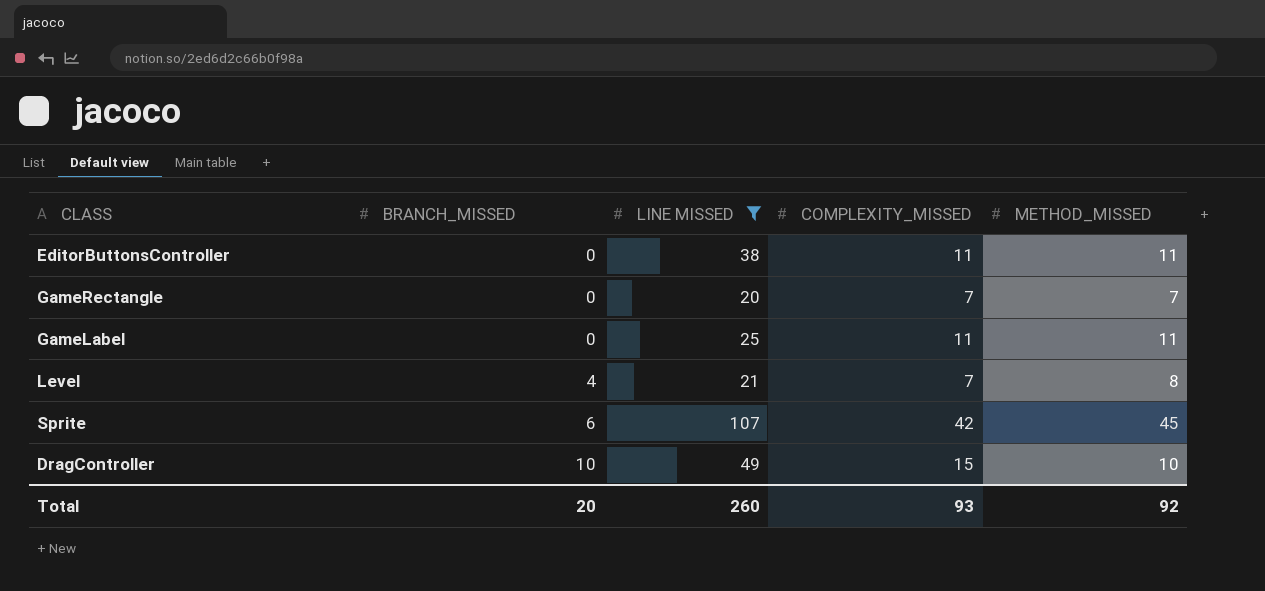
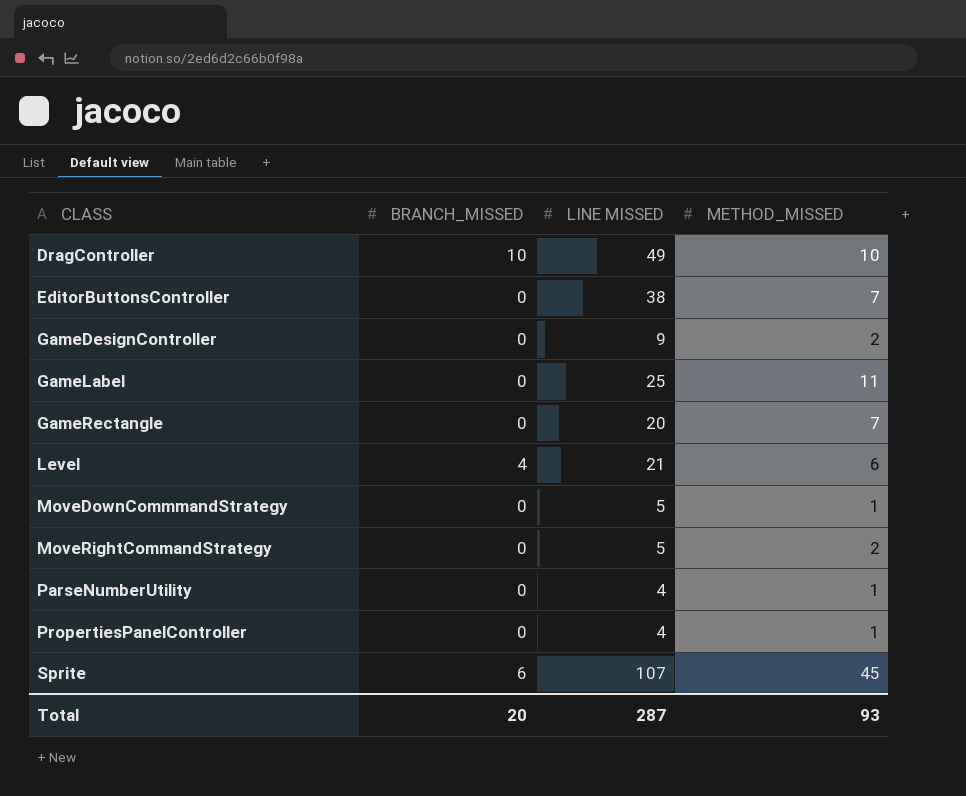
filter: LINE MISSED >= 20 -> none
row order: BRANCH_MISSED ascending -> CLASS ascending
column COMPLEXITY_MISSED | position: 4 -> none
EditorButtonsController | METHOD_MISSED: 11 -> 7
Level | METHOD_MISSED: 8 -> 6
Total | LINE MISSED: 260 -> 287
Total | METHOD_MISSED: 92 -> 93

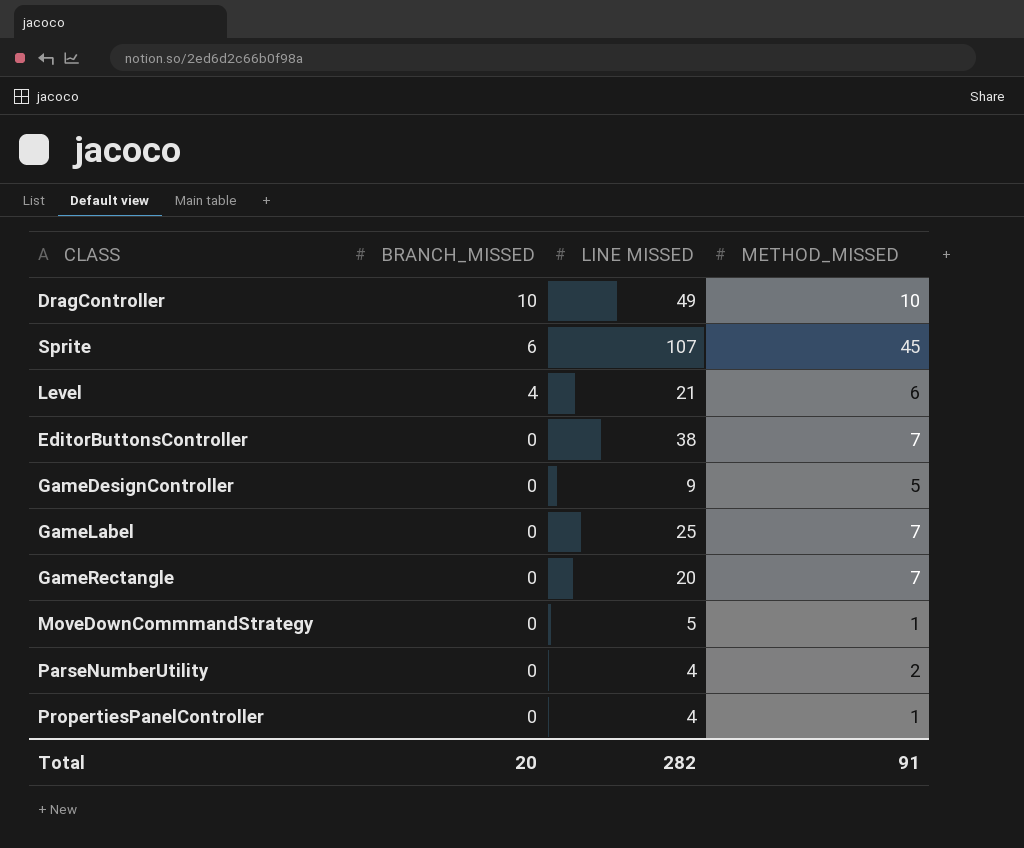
row order: CLASS ascending -> BRANCH_MISSED descending
row MoveRightCommandStrategy: 0 | 5 | 2 -> none
GameDesignController | METHOD_MISSED: 2 -> 5
GameLabel | METHOD_MISSED: 11 -> 7
ParseNumberUtility | METHOD_MISSED: 1 -> 2
Total | LINE MISSED: 287 -> 282
Total | METHOD_MISSED: 93 -> 91

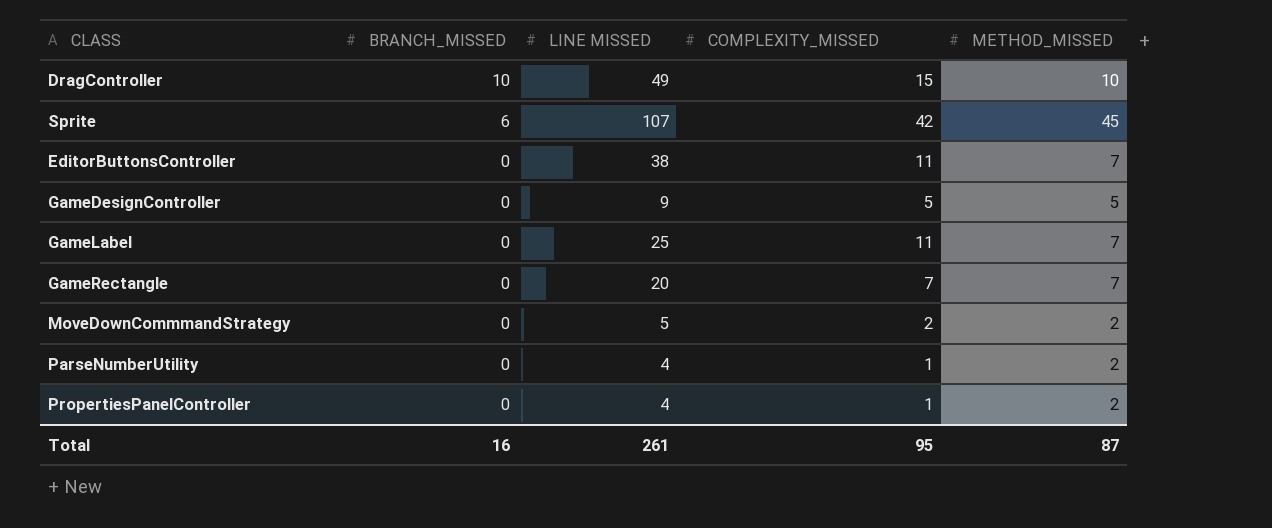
column COMPLEXITY_MISSED | position: none -> 4
row Level: 4 | 21 | 6 -> none
MoveDownCommmandStrategy | METHOD_MISSED: 1 -> 2
PropertiesPanelController | METHOD_MISSED: 1 -> 2
Total | BRANCH_MISSED: 20 -> 16
Total | LINE MISSED: 282 -> 261
Total | METHOD_MISSED: 91 -> 87

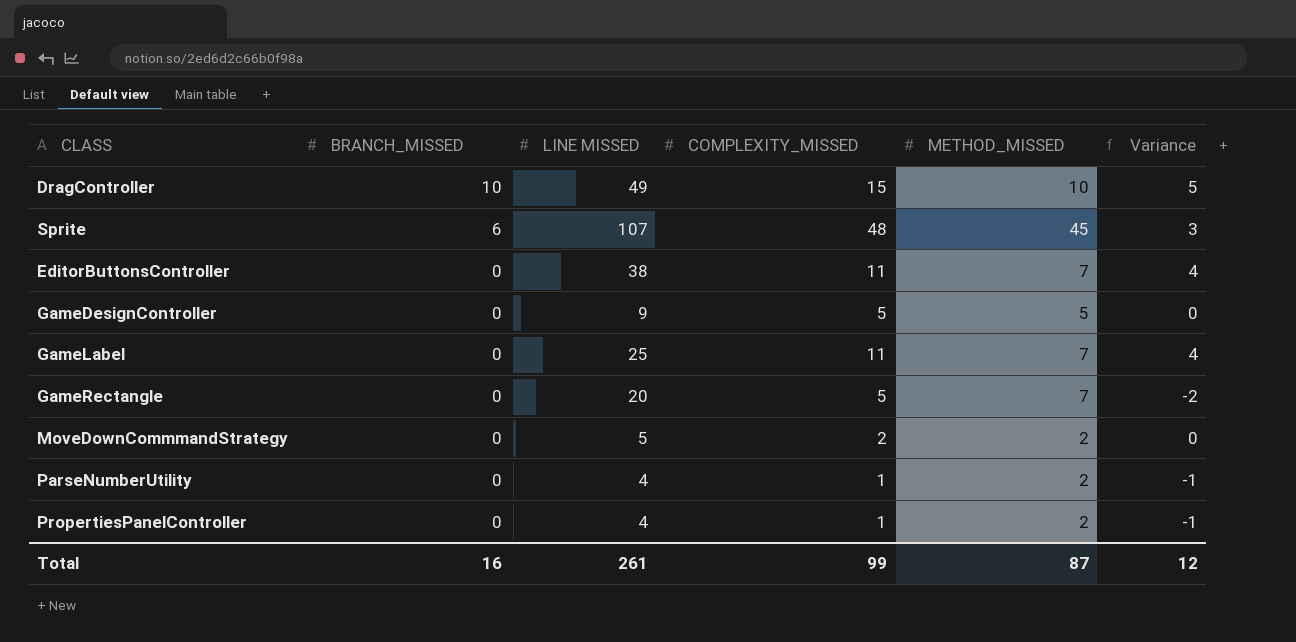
column Variance | formula: none -> [COMPLEXITY_MISSED] - [METHOD_MISSED]
Sprite | COMPLEXITY_MISSED: 42 -> 48
GameRectangle | COMPLEXITY_MISSED: 7 -> 5
Total | COMPLEXITY_MISSED: 95 -> 99

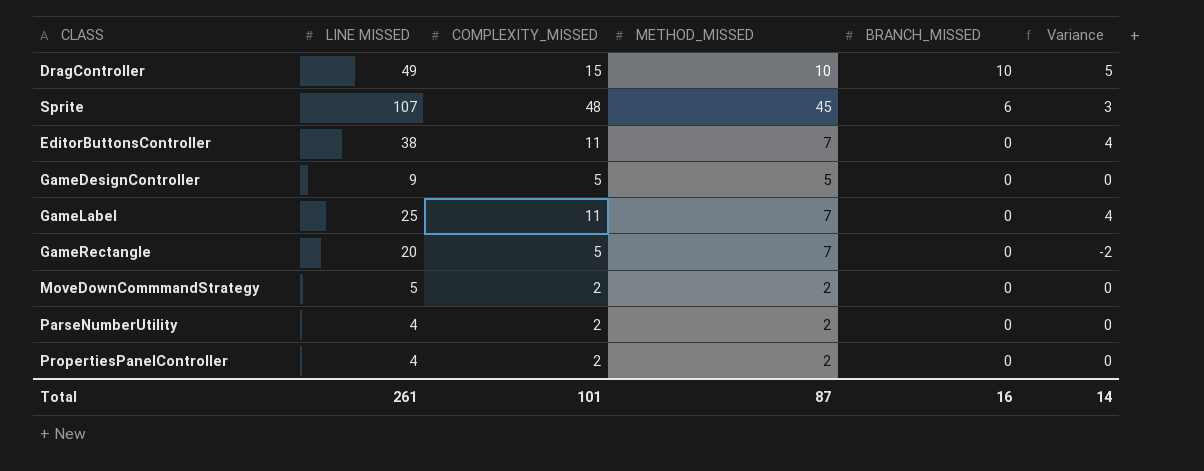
column BRANCH_MISSED | position: 2 -> 5
ParseNumberUtility | COMPLEXITY_MISSED: 1 -> 2
ParseNumberUtility | Variance: -1 -> 0
PropertiesPanelController | COMPLEXITY_MISSED: 1 -> 2
PropertiesPanelController | Variance: -1 -> 0
Total | COMPLEXITY_MISSED: 99 -> 101
Total | Variance: 12 -> 14

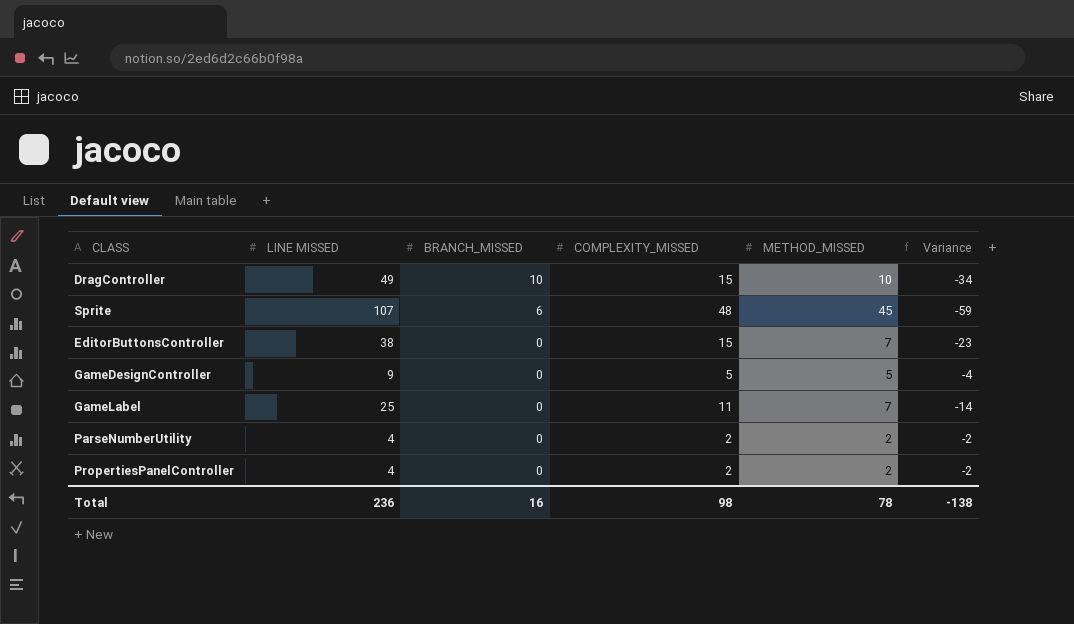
column BRANCH_MISSED | position: 5 -> 3
column Variance | formula: [COMPLEXITY_MISSED] - [METHOD_MISSED] -> [COMPLEXITY_MISSED] - [LINE MISSED]
row GameRectangle: 20 | 5 | 7 | 0 | -2 -> none
row MoveDownCommmandStrategy: 5 | 2 | 2 | 0 | 0 -> none
EditorButtonsController | COMPLEXITY_MISSED: 11 -> 15
Total | LINE MISSED: 261 -> 236
Total | COMPLEXITY_MISSED: 101 -> 98
Total | METHOD_MISSED: 87 -> 78
Total | Variance: 14 -> -138

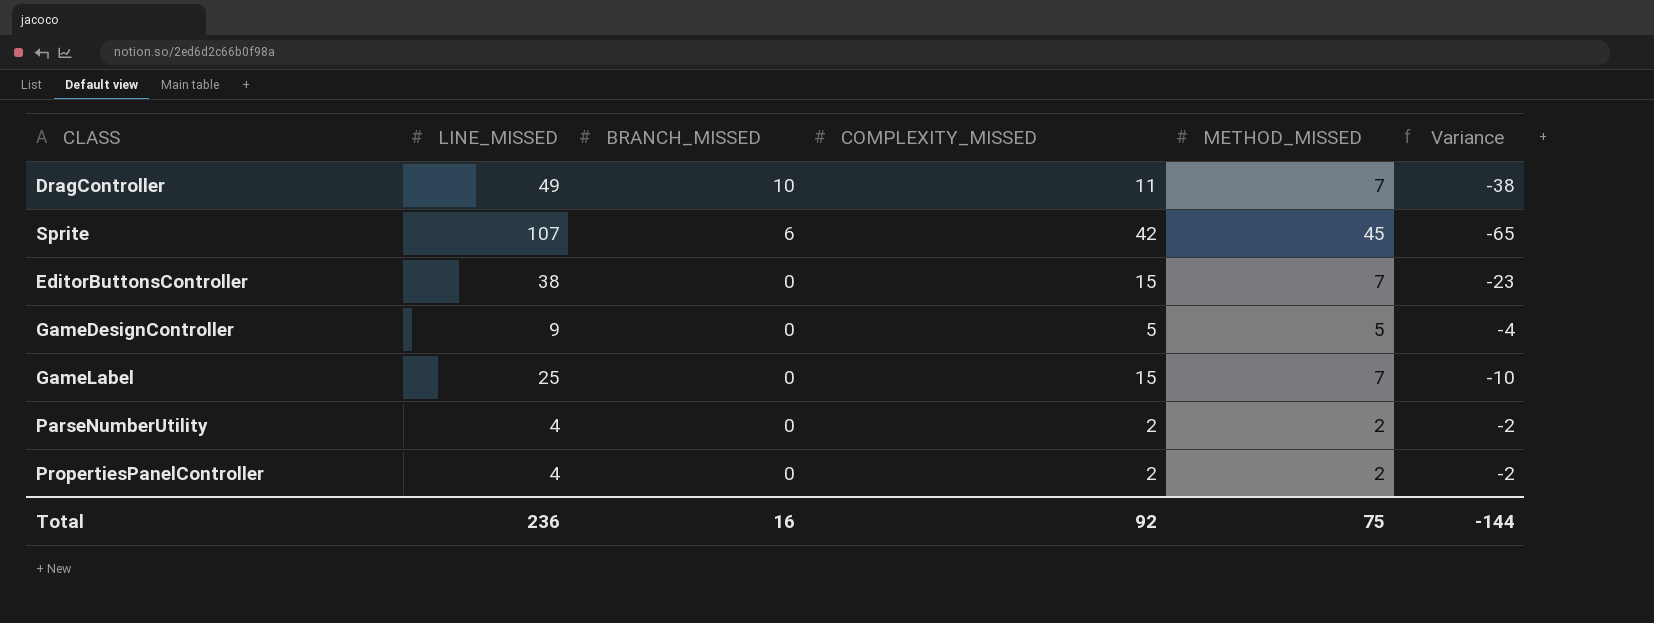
column name: LINE MISSED -> LINE_MISSED
DragController | COMPLEXITY_MISSED: 15 -> 11
DragController | METHOD_MISSED: 10 -> 7
DragController | Variance: -34 -> -38
Sprite | COMPLEXITY_MISSED: 48 -> 42
Sprite | Variance: -59 -> -65
GameLabel | COMPLEXITY_MISSED: 11 -> 15
GameLabel | Variance: -14 -> -10
Total | COMPLEXITY_MISSED: 98 -> 92
Total | METHOD_MISSED: 78 -> 75
Total | Variance: -138 -> -144

